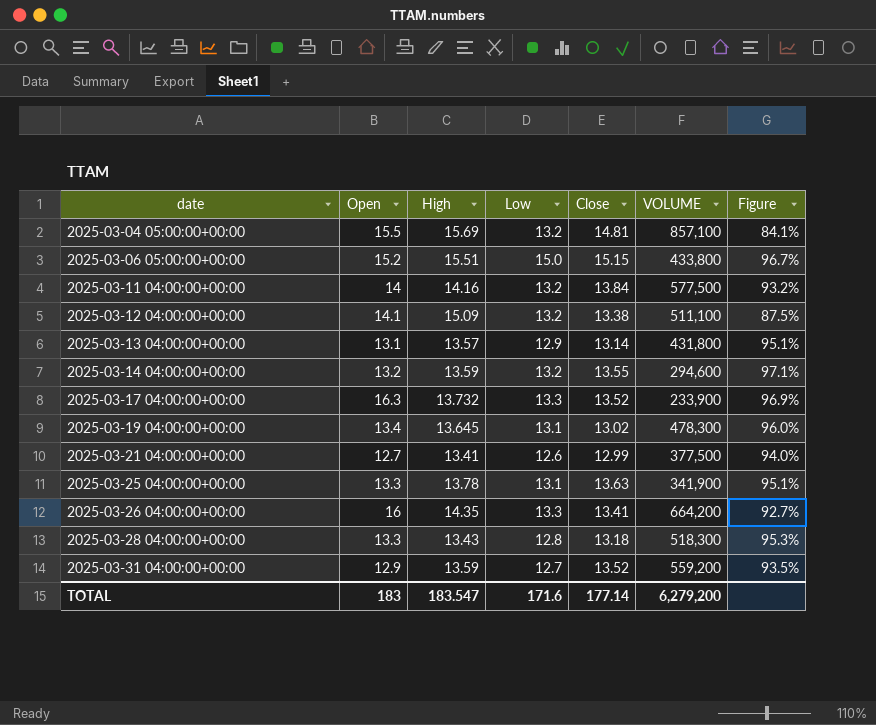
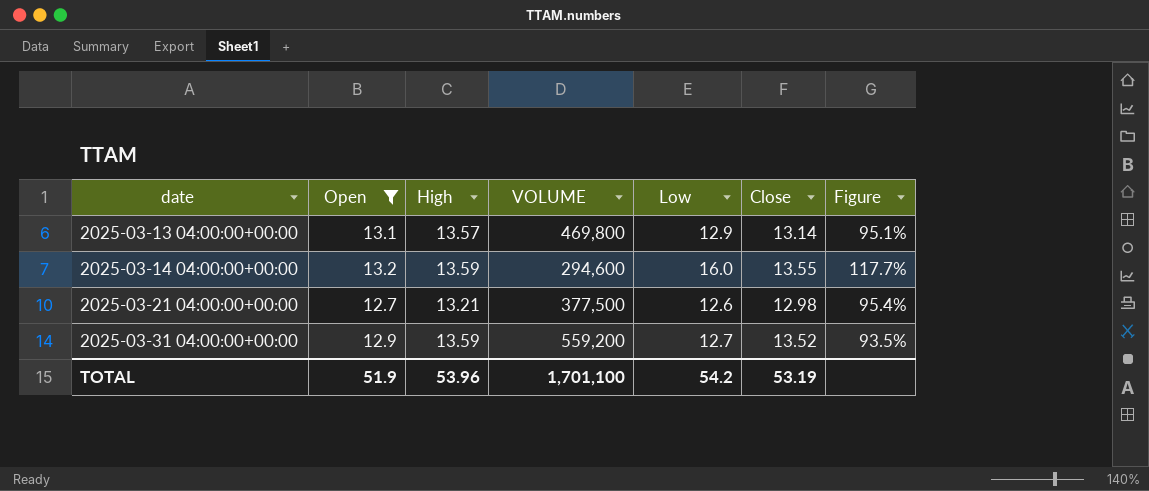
filter: none -> Open <= 13.2
column VOLUME | position: 6 -> 4
2025-03-13 04:00:00+00:00 | VOLUME: 431,800 -> 469,800
2025-03-14 04:00:00+00:00 | Low: 13.2 -> 16.0
2025-03-14 04:00:00+00:00 | Figure: 97.1% -> 117.7%
2025-03-21 04:00:00+00:00 | High: 13.41 -> 13.21
2025-03-21 04:00:00+00:00 | Close: 12.99 -> 12.98
2025-03-21 04:00:00+00:00 | Figure: 94.0% -> 95.4%
TOTAL | Open: 183 -> 51.9
TOTAL | High: 183.547 -> 53.96
TOTAL | VOLUME: 6,279,200 -> 1,701,100
TOTAL | Low: 171.6 -> 54.2
TOTAL | Close: 177.14 -> 53.19

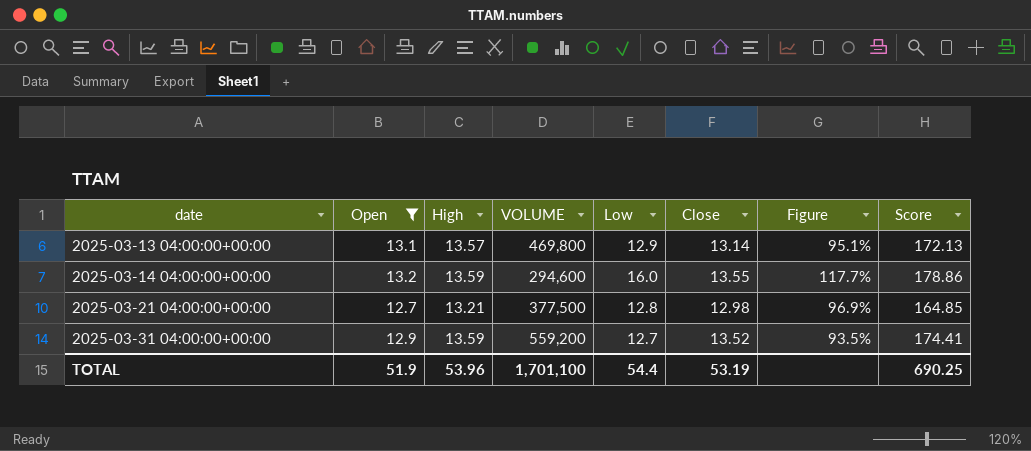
column Score | formula: none -> [Open] * [Close]
2025-03-21 04:00:00+00:00 | Low: 12.6 -> 12.8
2025-03-21 04:00:00+00:00 | Figure: 95.4% -> 96.9%
TOTAL | Low: 54.2 -> 54.4

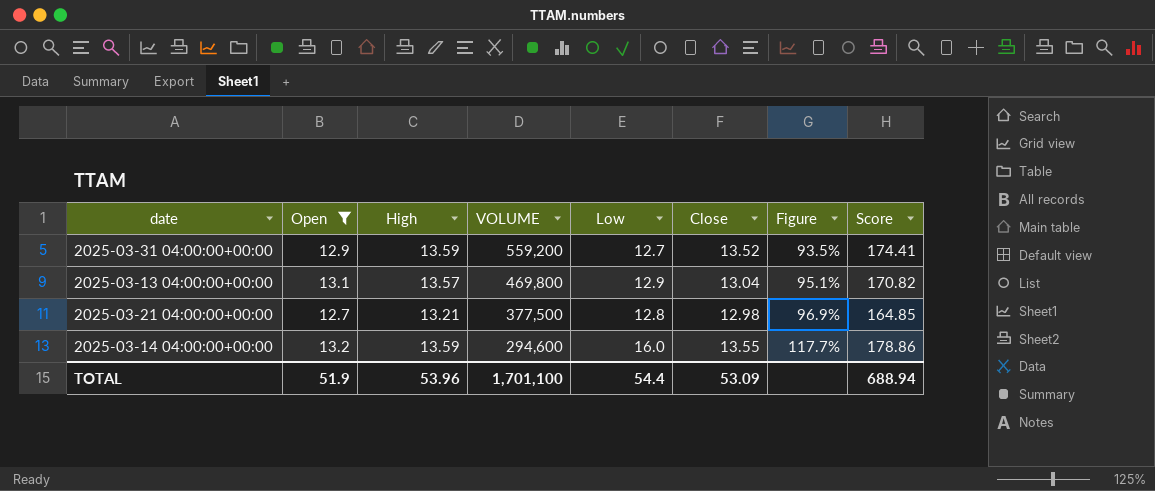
row order: date ascending -> VOLUME descending
2025-03-13 04:00:00+00:00 | Close: 13.14 -> 13.04
2025-03-13 04:00:00+00:00 | Score: 172.13 -> 170.82
TOTAL | Close: 53.19 -> 53.09
TOTAL | Score: 690.25 -> 688.94

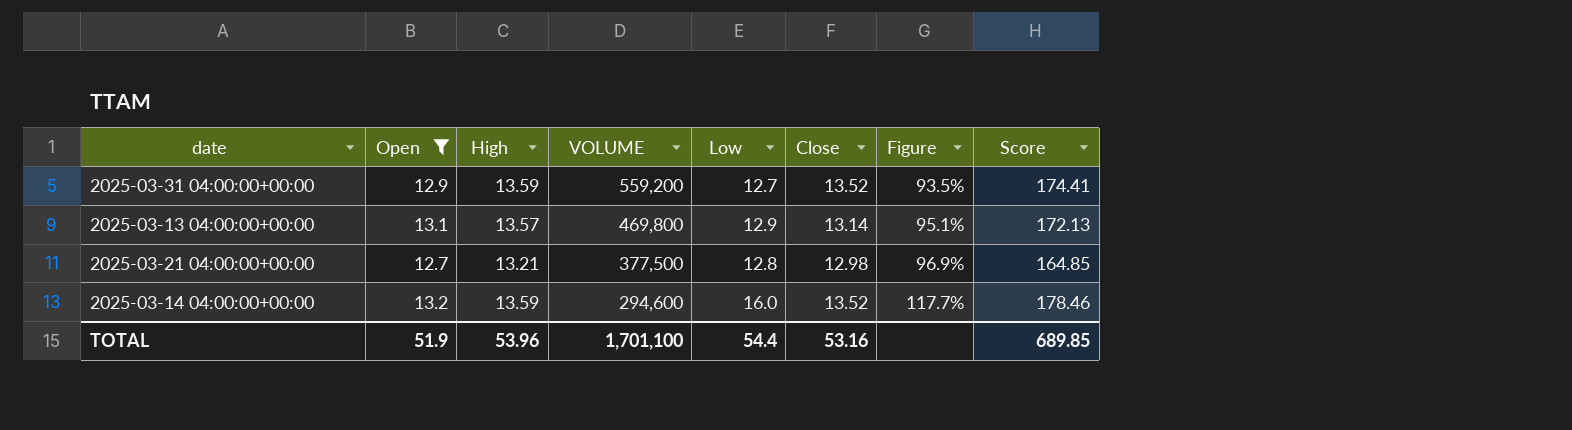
2025-03-13 04:00:00+00:00 | Close: 13.04 -> 13.14
2025-03-13 04:00:00+00:00 | Score: 170.82 -> 172.13
2025-03-14 04:00:00+00:00 | Close: 13.55 -> 13.52
2025-03-14 04:00:00+00:00 | Score: 178.86 -> 178.46
TOTAL | Close: 53.09 -> 53.16
TOTAL | Score: 688.94 -> 689.85

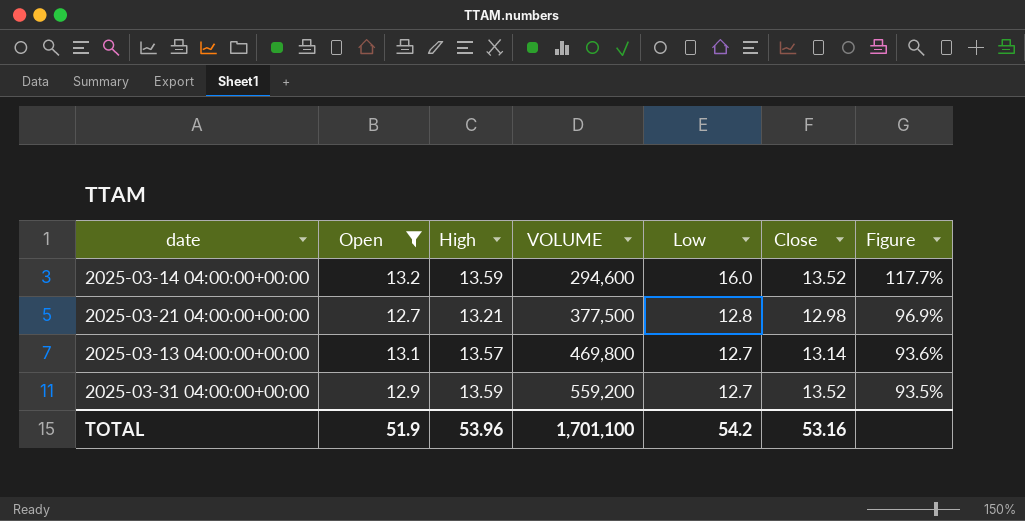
row order: VOLUME descending -> VOLUME ascending
column Score | formula: [Open] * [Close] -> none
2025-03-13 04:00:00+00:00 | Low: 12.9 -> 12.7
2025-03-13 04:00:00+00:00 | Figure: 95.1% -> 93.6%
TOTAL | Low: 54.4 -> 54.2

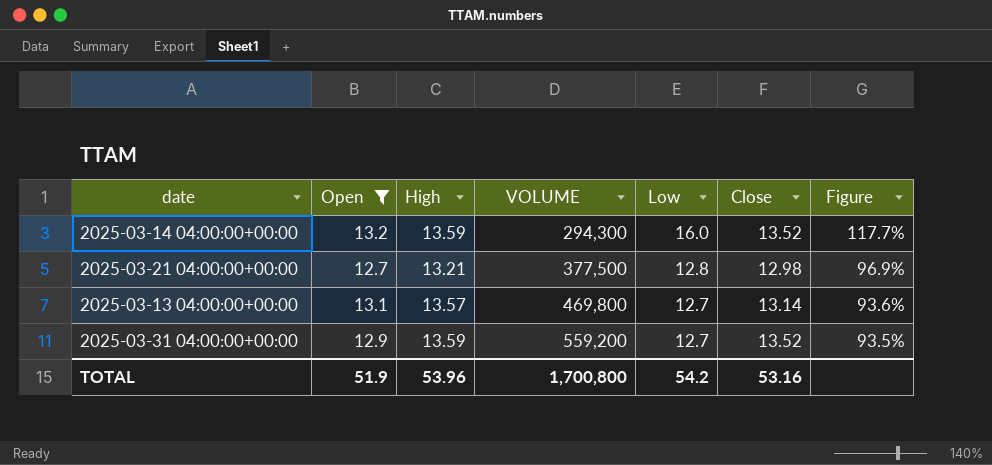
2025-03-14 04:00:00+00:00 | VOLUME: 294,600 -> 294,300
TOTAL | VOLUME: 1,701,100 -> 1,700,800

